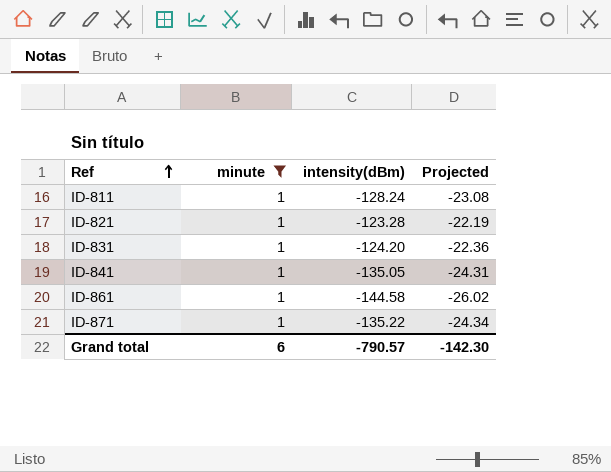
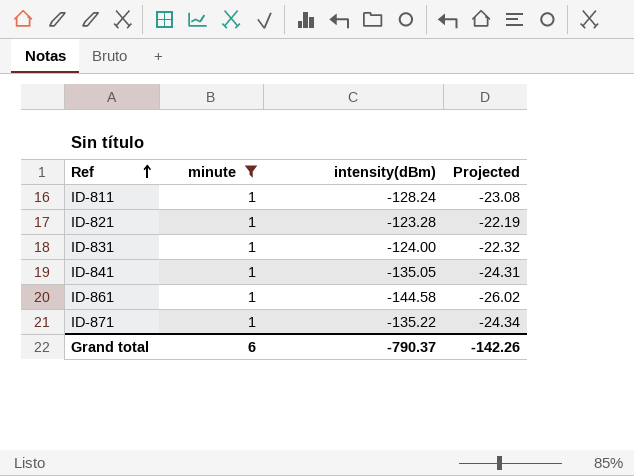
ID-831 | intensity(dBm): -124.20 -> -124.00
ID-831 | Projected: -22.36 -> -22.32
Grand total | intensity(dBm): -790.57 -> -790.37
Grand total | Projected: -142.30 -> -142.26

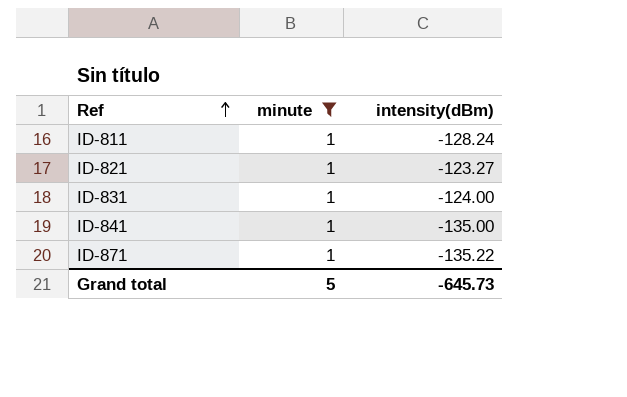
column Projected | formula: [intensity(dBm)] * 0.18 -> none
row ID-861: 1 | -144.58 | -26.02 -> none
ID-821 | intensity(dBm): -123.28 -> -123.27
ID-841 | intensity(dBm): -135.05 -> -135.00
Grand total | minute: 6 -> 5
Grand total | intensity(dBm): -790.37 -> -645.73

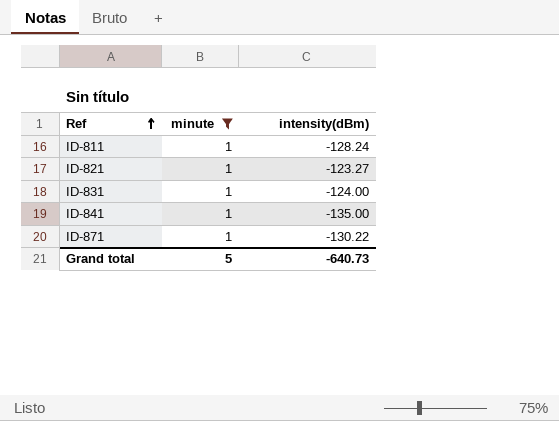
ID-871 | intensity(dBm): -135.22 -> -130.22
Grand total | intensity(dBm): -645.73 -> -640.73

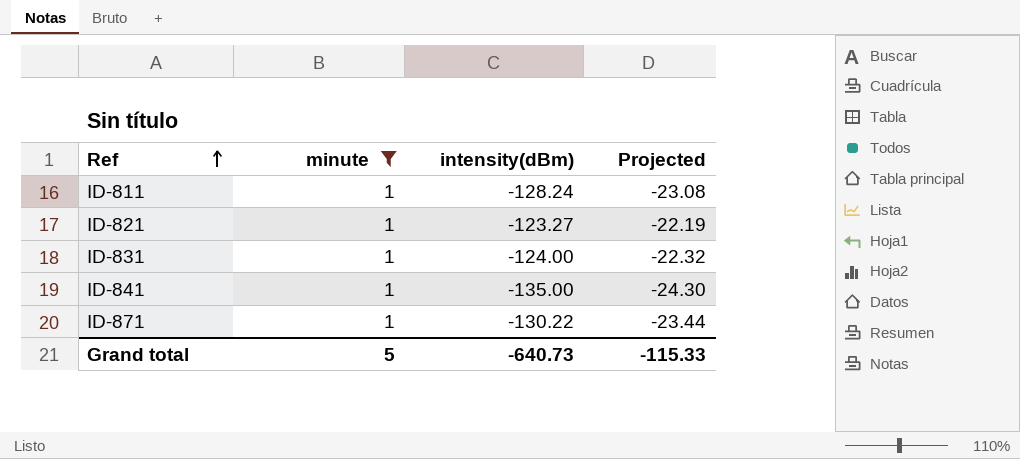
column Projected | formula: none -> [intensity(dBm)] * 0.18

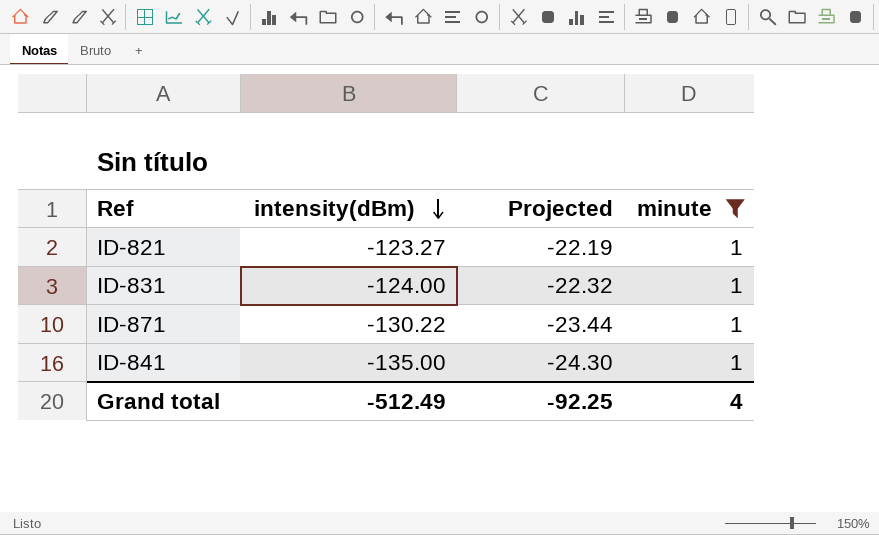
row order: Ref ascending -> intensity(dBm) descending
column minute | position: 2 -> 4
row ID-811: 1 | -128.24 | -23.08 -> none
Grand total | intensity(dBm): -640.73 -> -512.49
Grand total | Projected: -115.33 -> -92.25
Grand total | minute: 5 -> 4

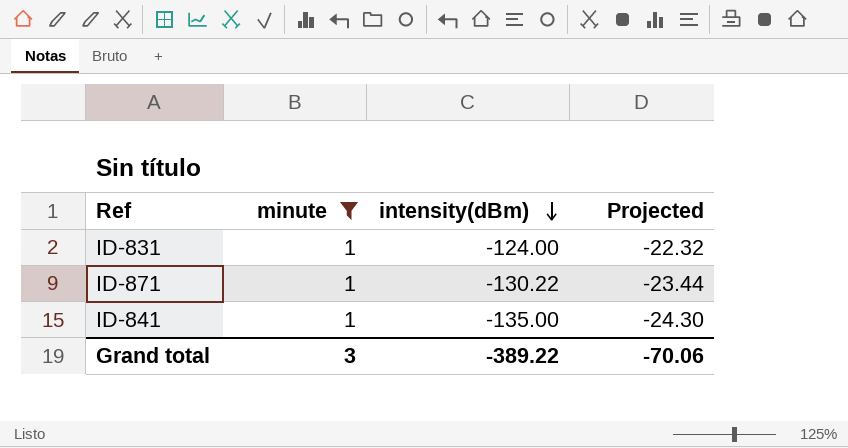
column minute | position: 4 -> 2
row ID-821: -123.27 | -22.19 | 1 -> none
Grand total | minute: 4 -> 3
Grand total | intensity(dBm): -512.49 -> -389.22
Grand total | Projected: -92.25 -> -70.06

